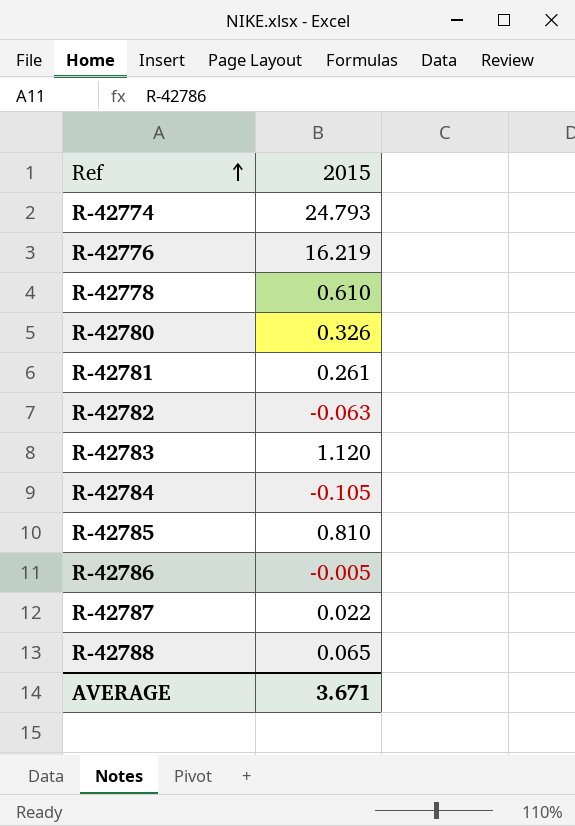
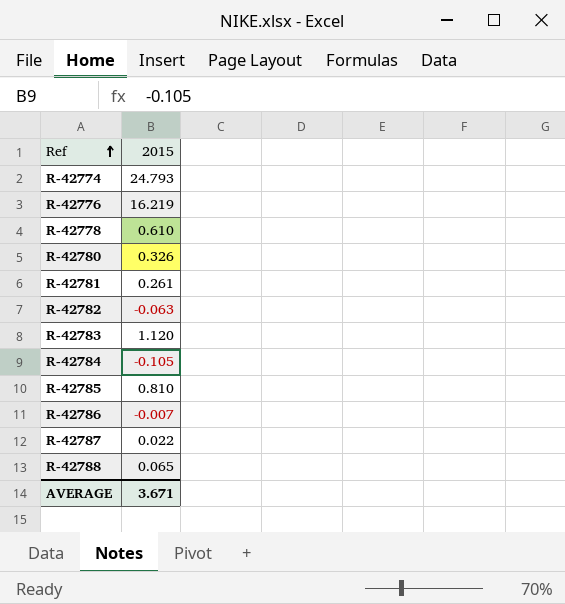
R-42786 | 2015: -0.005 -> -0.007

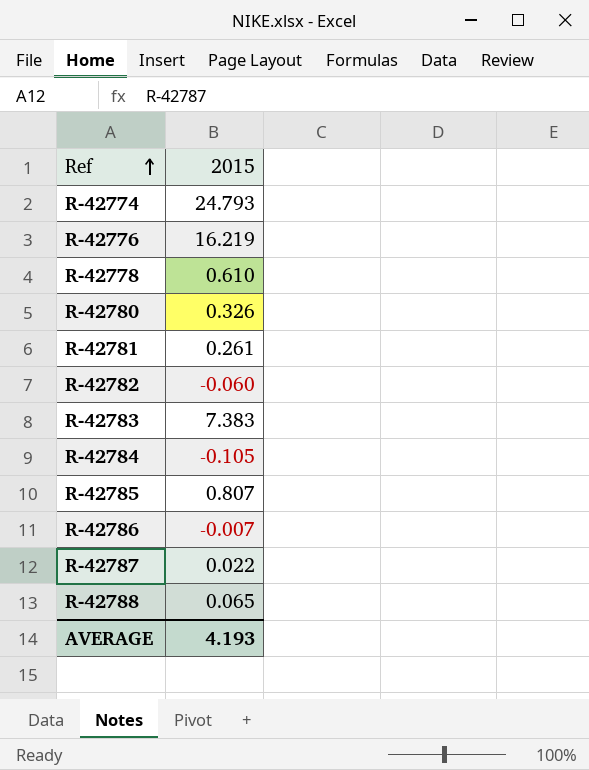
R-42782 | 2015: -0.063 -> -0.060
R-42783 | 2015: 1.120 -> 7.383
R-42785 | 2015: 0.810 -> 0.807
AVERAGE | 2015: 3.671 -> 4.193

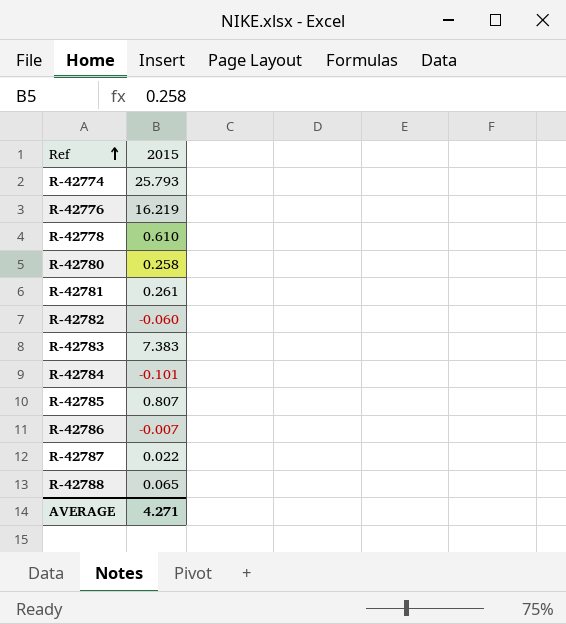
R-42774 | 2015: 24.793 -> 25.793
R-42780 | 2015: 0.326 -> 0.258
R-42784 | 2015: -0.105 -> -0.101
AVERAGE | 2015: 4.193 -> 4.271

